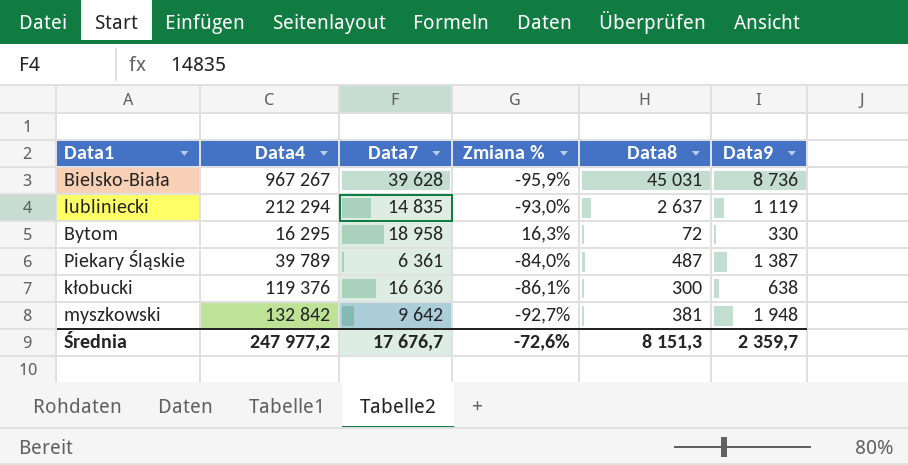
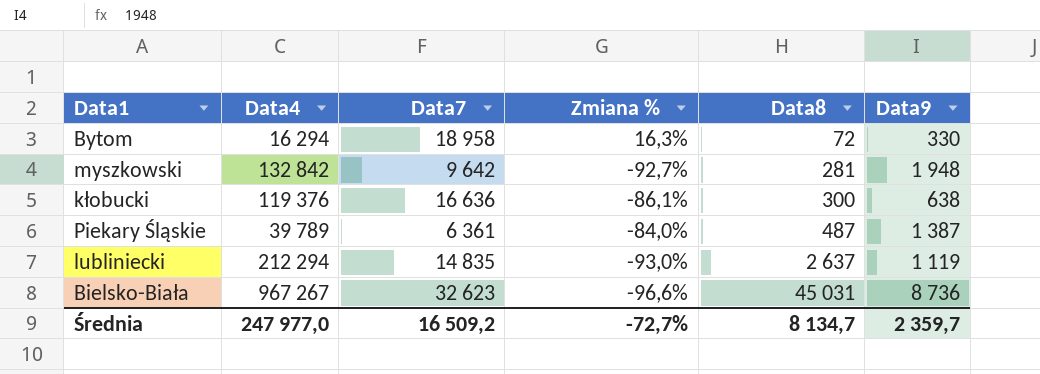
row order: none -> Data8 ascending
Bytom | Data4: 16 295 -> 16 294
myszkowski | Data8: 381 -> 281
Bielsko-Biała | Data7: 39 628 -> 32 623
Bielsko-Biała | Zmiana %: -95,9% -> -96,6%
Średnia | Data4: 247 977,2 -> 247 977,0
Średnia | Data7: 17 676,7 -> 16 509,2
Średnia | Zmiana %: -72,6% -> -72,7%
Średnia | Data8: 8 151,3 -> 8 134,7

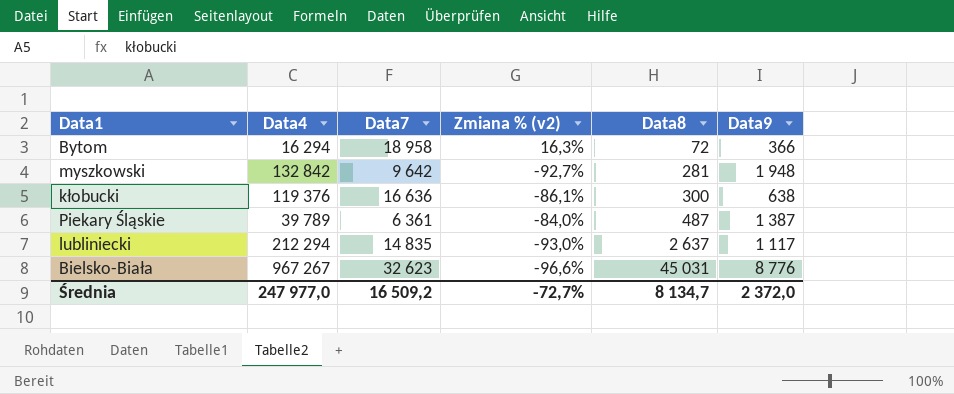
column name: Zmiana % -> Zmiana % (v2)
Bytom | Data9: 330 -> 366
lubliniecki | Data9: 1 119 -> 1 117
Bielsko-Biała | Data9: 8 736 -> 8 776
Średnia | Data9: 2 359,7 -> 2 372,0

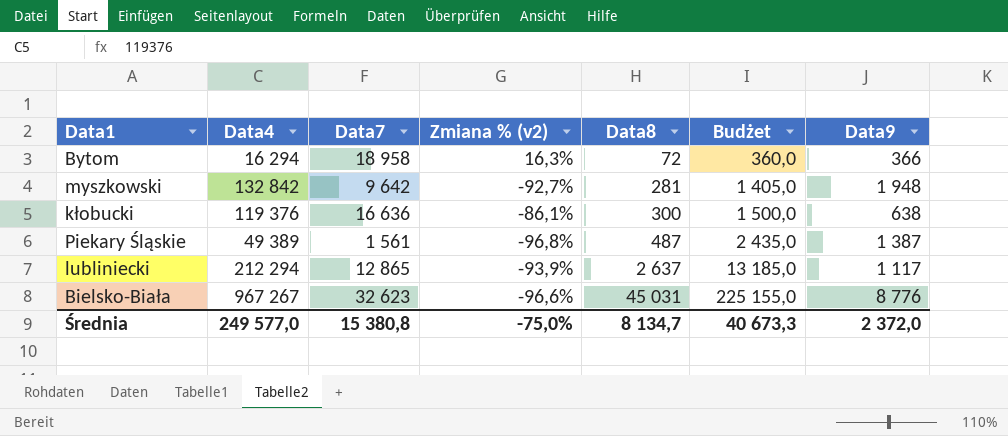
column Budżet | formula: none -> [Data8] * 5
Piekary Śląskie | Data4: 39 789 -> 49 389
Piekary Śląskie | Data7: 6 361 -> 1 561
Piekary Śląskie | Zmiana % (v2): -84,0% -> -96,8%
lubliniecki | Data7: 14 835 -> 12 865
lubliniecki | Zmiana % (v2): -93,0% -> -93,9%
Średnia | Data4: 247 977,0 -> 249 577,0
Średnia | Data7: 16 509,2 -> 15 380,8
Średnia | Zmiana % (v2): -72,7% -> -75,0%

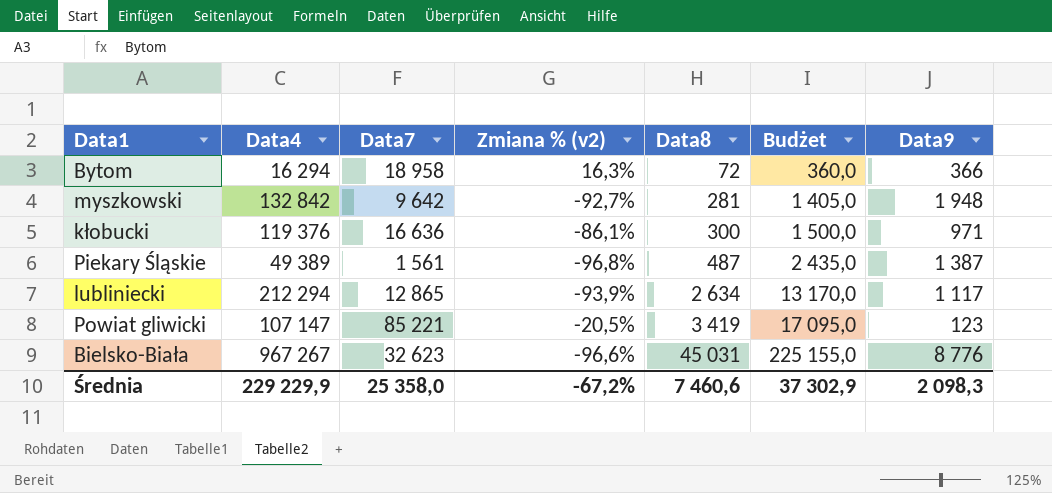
kłobucki | Data9: 638 -> 971
lubliniecki | Data8: 2 637 -> 2 634
lubliniecki | Budżet: 13 185,0 -> 13 170,0
row Powiat gliwicki: none -> 107 147 | 85 221 | -20,5% | 3 419 | 17 095,0 | 123
Średnia | Data4: 249 577,0 -> 229 229,9
Średnia | Data7: 15 380,8 -> 25 358,0
Średnia | Zmiana % (v2): -75,0% -> -67,2%
Średnia | Data8: 8 134,7 -> 7 460,6
Średnia | Budżet: 40 673,3 -> 37 302,9
Średnia | Data9: 2 372,0 -> 2 098,3

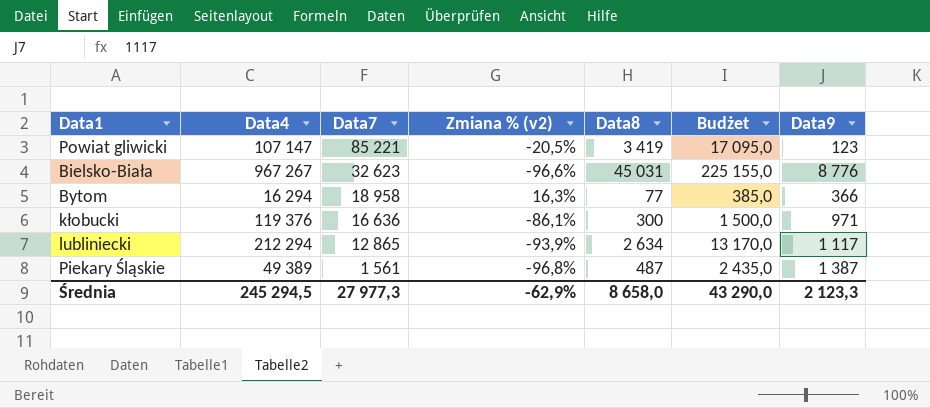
row order: Data8 ascending -> Data7 descending
row myszkowski: 132 842 | 9 642 | -92,7% | 281 | 1 405,0 | 1 948 -> none
Bytom | Data8: 72 -> 77
Bytom | Budżet: 360,0 -> 385,0
Średnia | Data4: 229 229,9 -> 245 294,5
Średnia | Data7: 25 358,0 -> 27 977,3
Średnia | Zmiana % (v2): -67,2% -> -62,9%
Średnia | Data8: 7 460,6 -> 8 658,0
Średnia | Budżet: 37 302,9 -> 43 290,0
Średnia | Data9: 2 098,3 -> 2 123,3

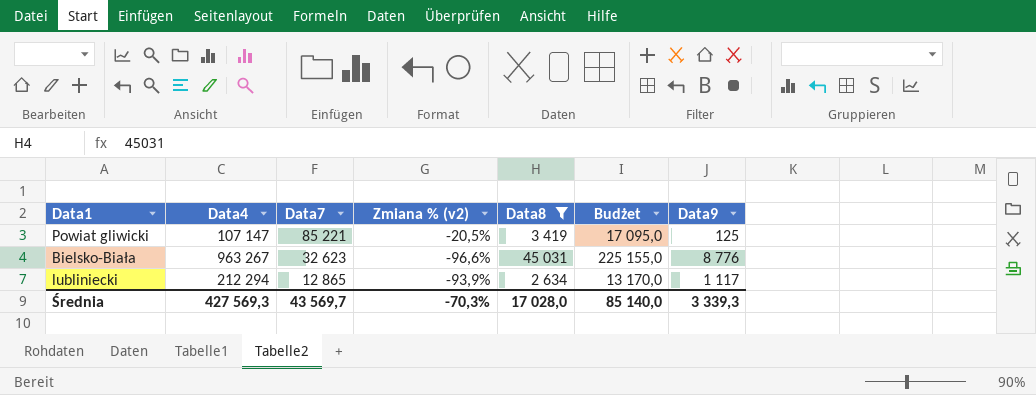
filter: none -> Data8 >= 2 634
Powiat gliwicki | Data9: 123 -> 125
Bielsko-Biała | Data4: 967 267 -> 963 267
Średnia | Data4: 245 294,5 -> 427 569,3
Średnia | Data7: 27 977,3 -> 43 569,7
Średnia | Zmiana % (v2): -62,9% -> -70,3%
Średnia | Data8: 8 658,0 -> 17 028,0
Średnia | Budżet: 43 290,0 -> 85 140,0
Średnia | Data9: 2 123,3 -> 3 339,3

